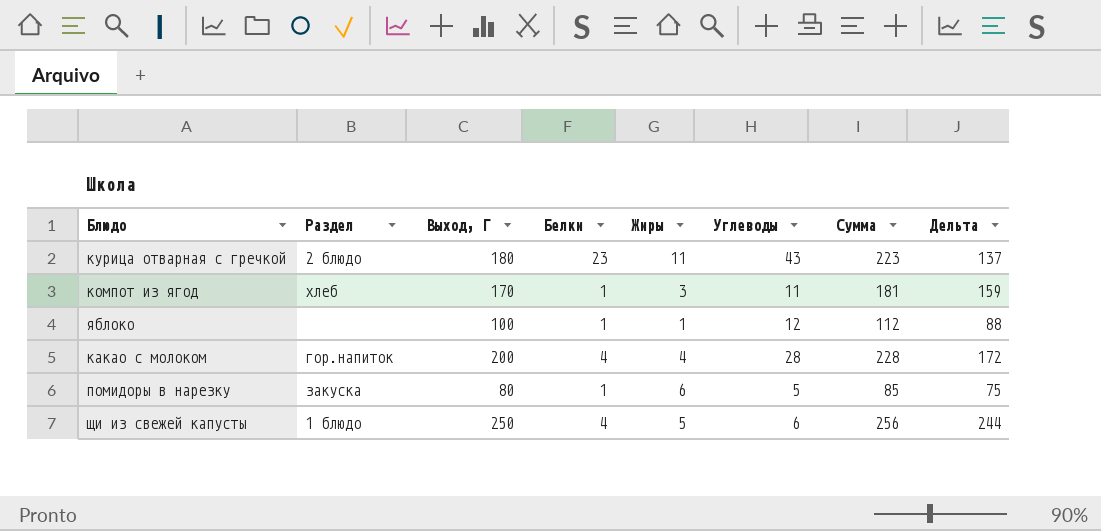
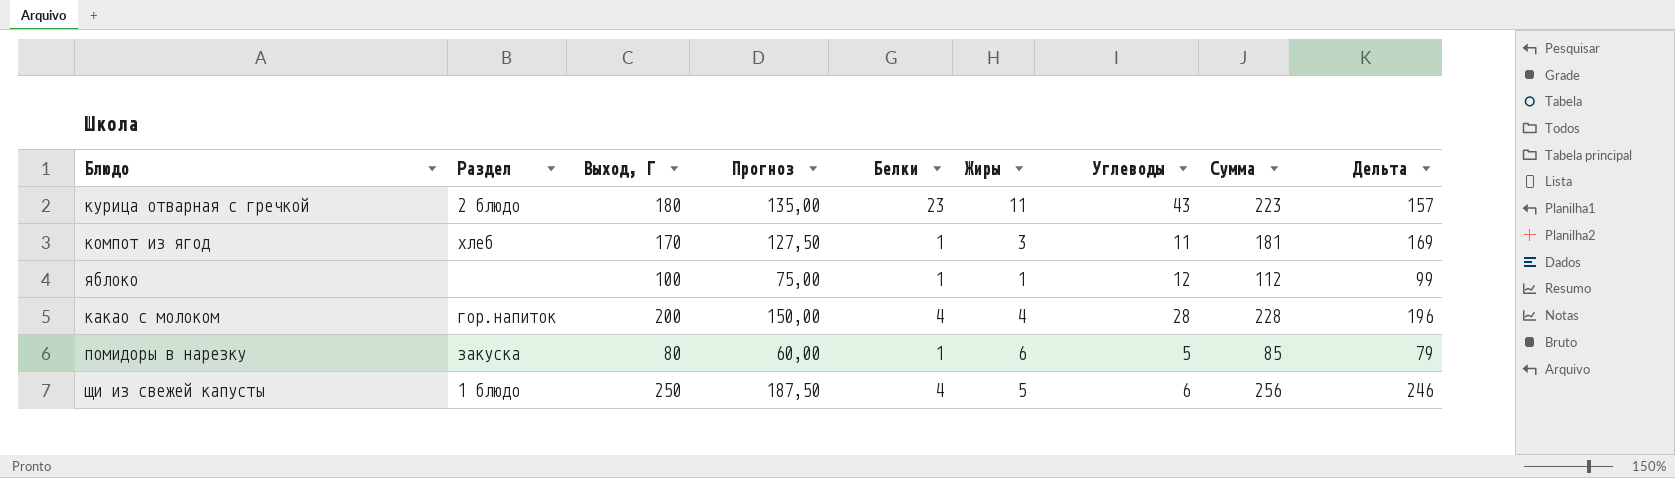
column Прогноз | formula: none -> [Выход, Г] * 0,75
column Дельта | formula: [Выход, Г] - [Углеводы] -> [Выход, Г] - [Белки]

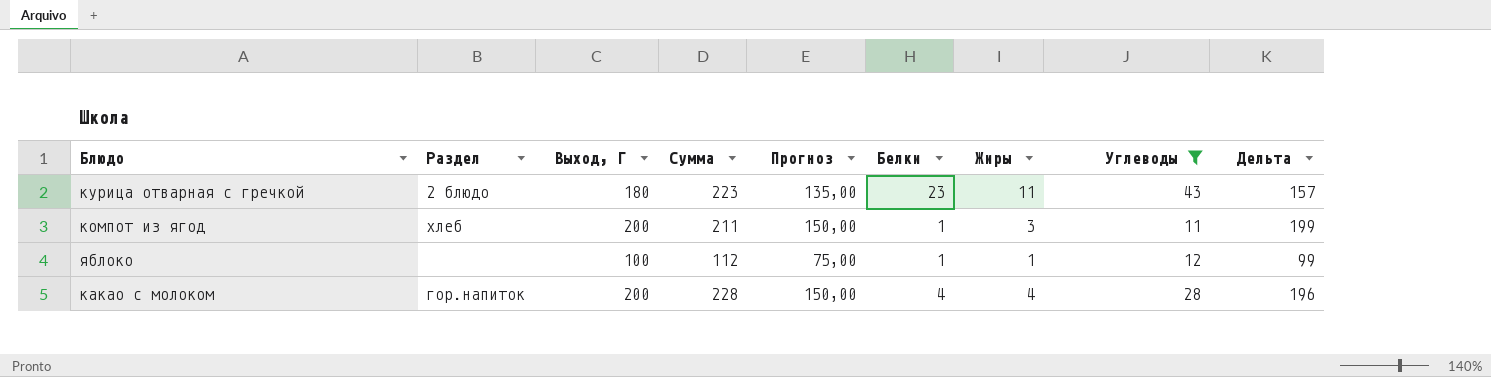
filter: none -> Углеводы >= 11
column Сумма | position: 8 -> 4
компот из ягод | Выход, Г: 170 -> 200
компот из ягод | Сумма: 181 -> 211
компот из ягод | Прогноз: 127,50 -> 150,00
компот из ягод | Дельта: 169 -> 199

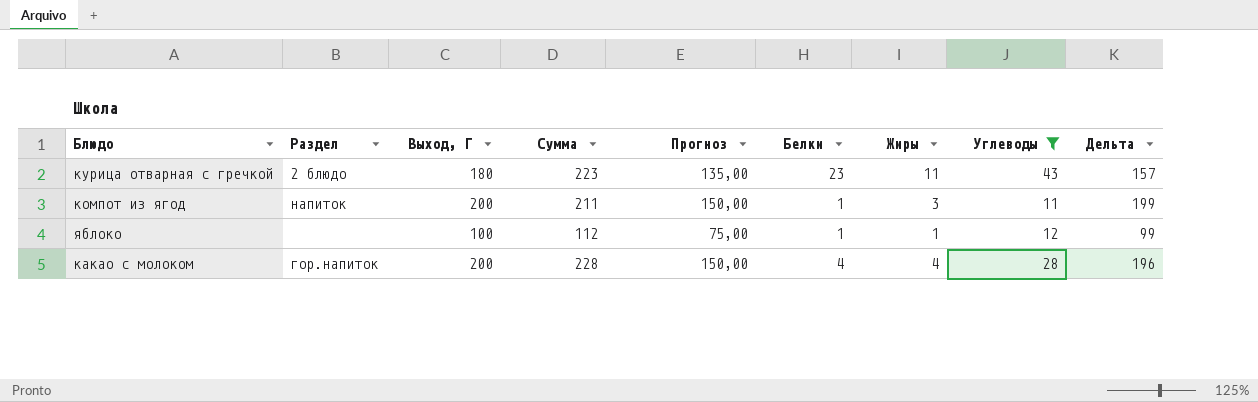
компот из ягод | Раздел: хлеб -> напиток

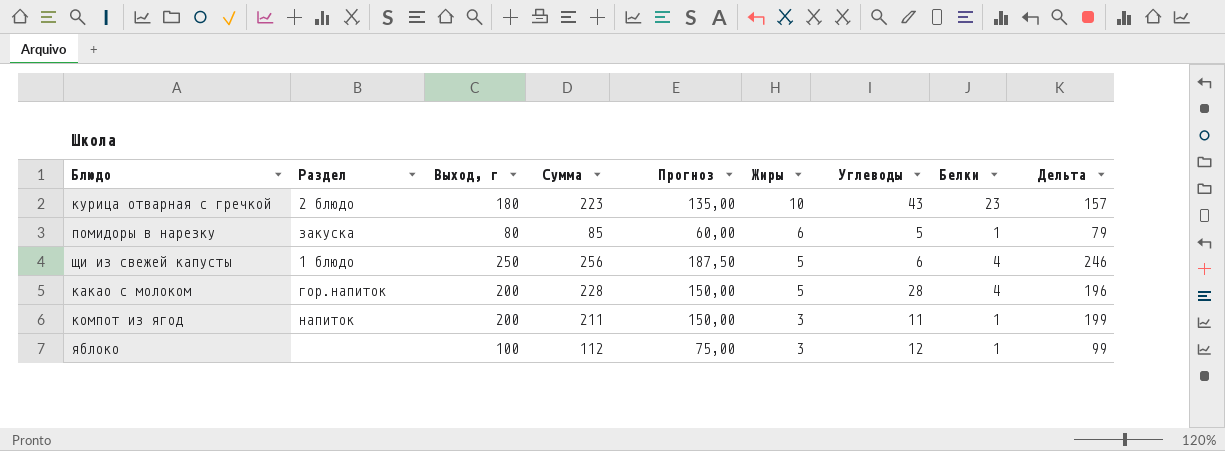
filter: Углеводы >= 11 -> none
row order: none -> Жиры descending
column name: Выход, Г -> Выход, г
column Белки | position: 6 -> 8
курица отварная с гречкой | Жиры: 11 -> 10
какао с молоком | Жиры: 4 -> 5
яблоко | Жиры: 1 -> 3

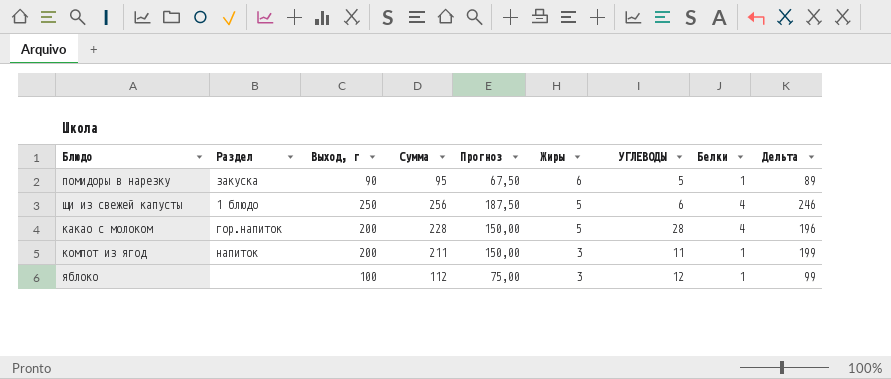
column name: Углеводы -> УГЛЕВОДЫ
row курица отварная с гречкой: 2 блюдо | 180 | 223 | 135,00 | 10 | 43 | 23 | 157 -> none
помидоры в нарезку | Выход, г: 80 -> 90
помидоры в нарезку | Сумма: 85 -> 95
помидоры в нарезку | Прогноз: 60,00 -> 67,50
помидоры в нарезку | Дельта: 79 -> 89

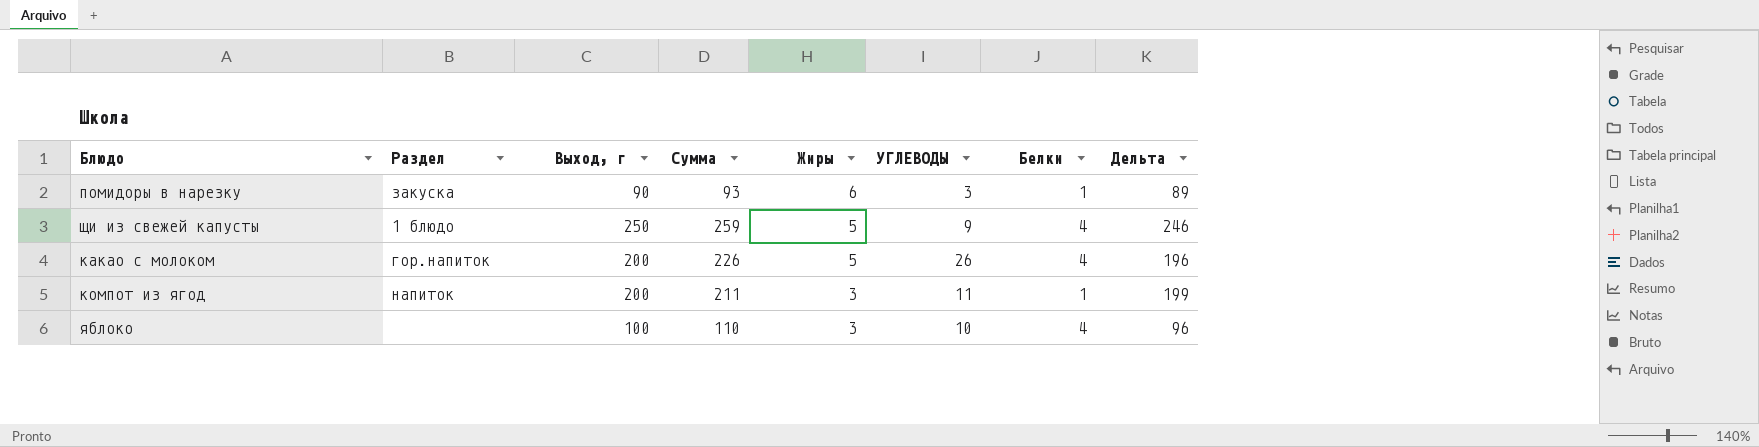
column Прогноз | formula: [Выход, г] * 0,75 -> none
помидоры в нарезку | Сумма: 95 -> 93
помидоры в нарезку | УГЛЕВОДЫ: 5 -> 3
щи из свежей капусты | Сумма: 256 -> 259
щи из свежей капусты | УГЛЕВОДЫ: 6 -> 9
какао с молоком | Сумма: 228 -> 226
какао с молоком | УГЛЕВОДЫ: 28 -> 26
яблоко | Сумма: 112 -> 110
яблоко | УГЛЕВОДЫ: 12 -> 10
яблоко | Белки: 1 -> 4
яблоко | Дельта: 99 -> 96

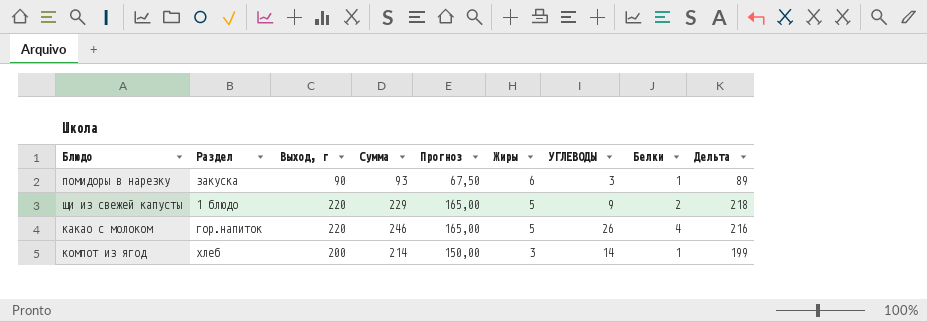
column Прогноз | formula: none -> [Выход, г] * 0,75
row яблоко: none | 100 | 110 | 3 | 10 | 4 | 96 -> none
щи из свежей капусты | Выход, г: 250 -> 220
щи из свежей капусты | Сумма: 259 -> 229
щи из свежей капусты | Белки: 4 -> 2
щи из свежей капусты | Дельта: 246 -> 218
какао с молоком | Выход, г: 200 -> 220
какао с молоком | Сумма: 226 -> 246
какао с молоком | Дельта: 196 -> 216
компот из ягод | Раздел: напиток -> хлеб
компот из ягод | Сумма: 211 -> 214
компот из ягод | УГЛЕВОДЫ: 11 -> 14

